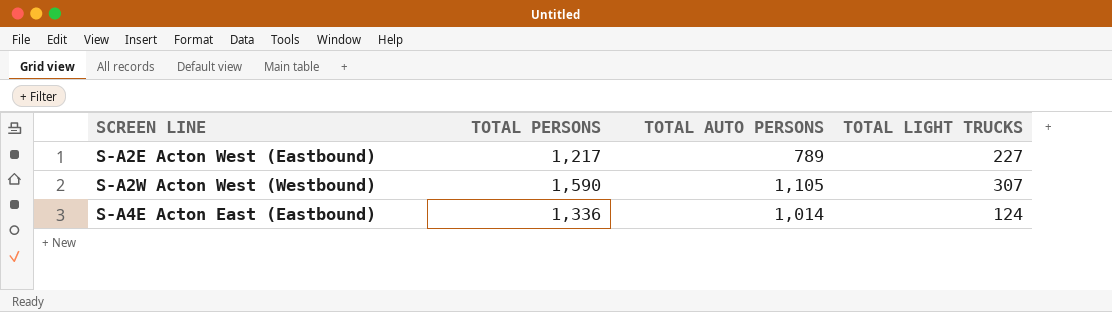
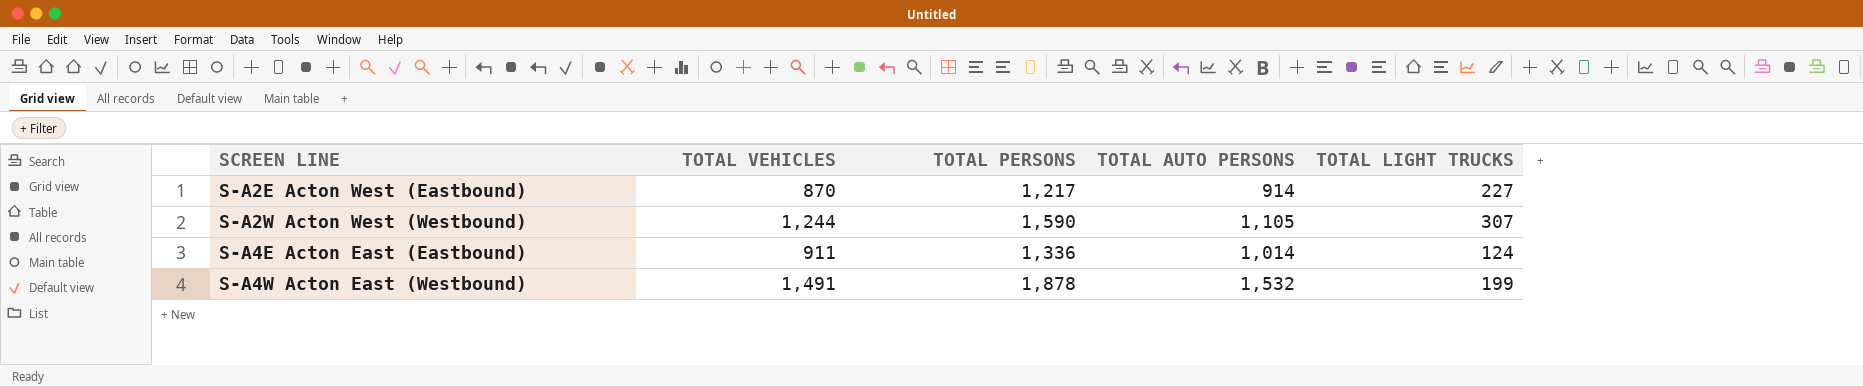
column TOTAL VEHICLES | position: none -> 2
S-A2E Acton West (Eastbound) | TOTAL AUTO PERSONS: 789 -> 914
row S-A4W Acton East (Westbound): none -> 1,491 | 1,878 | 1,532 | 199

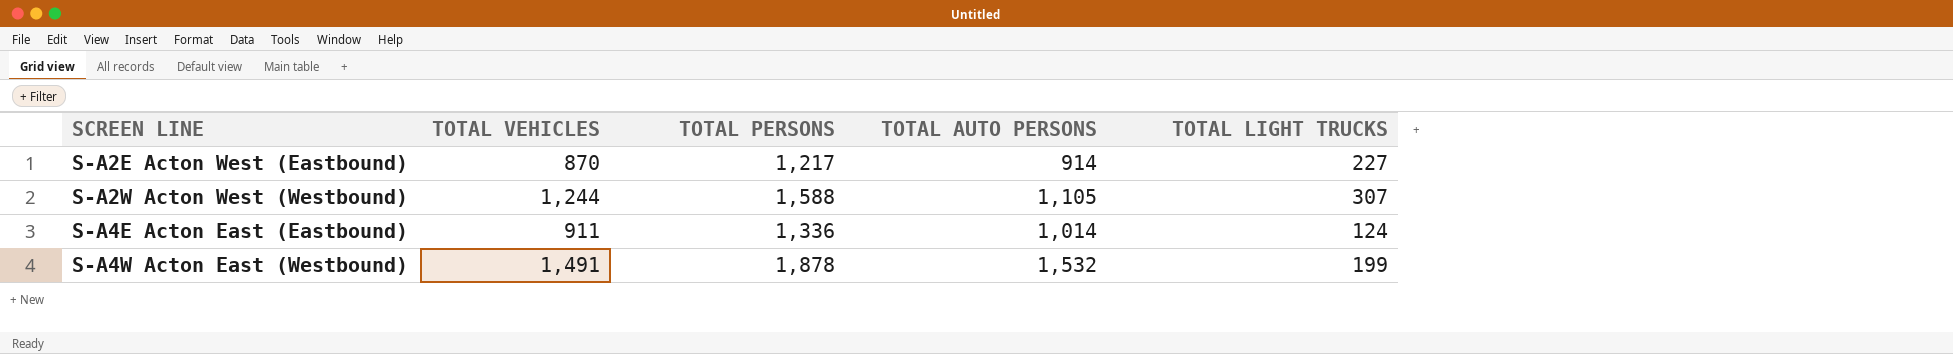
S-A2W Acton West (Westbound) | TOTAL PERSONS: 1,590 -> 1,588

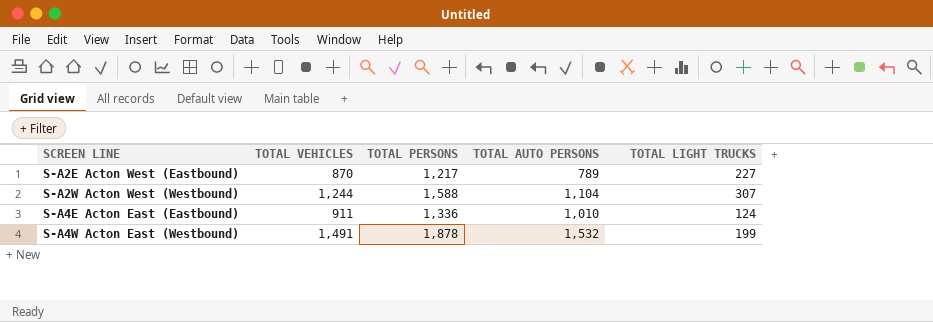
S-A2E Acton West (Eastbound) | TOTAL AUTO PERSONS: 914 -> 789
S-A2W Acton West (Westbound) | TOTAL AUTO PERSONS: 1,105 -> 1,104
S-A4E Acton East (Eastbound) | TOTAL AUTO PERSONS: 1,014 -> 1,010

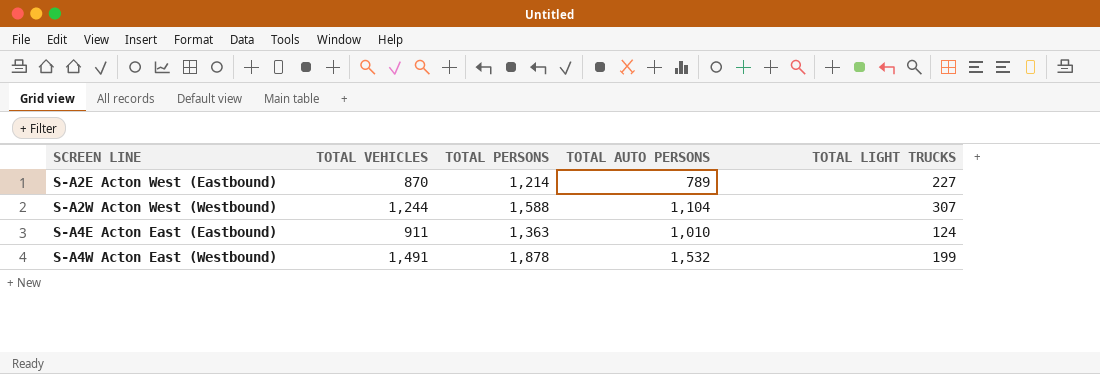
S-A2E Acton West (Eastbound) | TOTAL PERSONS: 1,217 -> 1,214
S-A4E Acton East (Eastbound) | TOTAL PERSONS: 1,336 -> 1,363

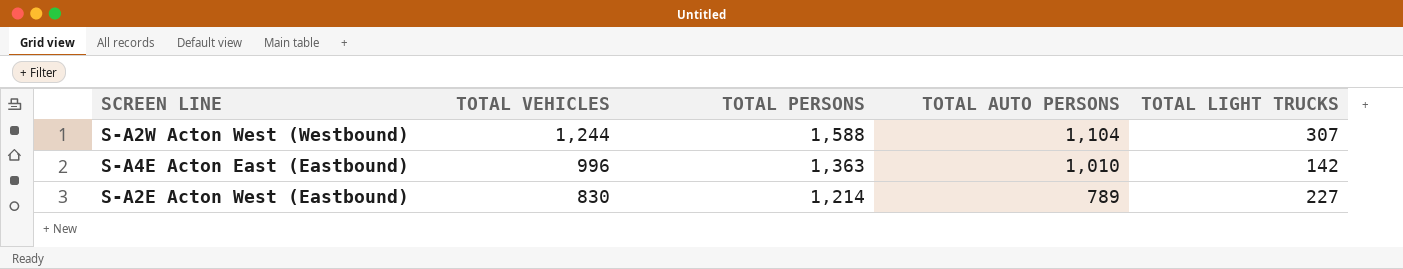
row order: SCREEN LINE ascending -> TOTAL VEHICLES descending
row S-A4W Acton East (Westbound): 1,491 | 1,878 | 1,532 | 199 -> none
S-A4E Acton East (Eastbound) | TOTAL VEHICLES: 911 -> 996
S-A4E Acton East (Eastbound) | TOTAL LIGHT TRUCKS: 124 -> 142
S-A2E Acton West (Eastbound) | TOTAL VEHICLES: 870 -> 830

